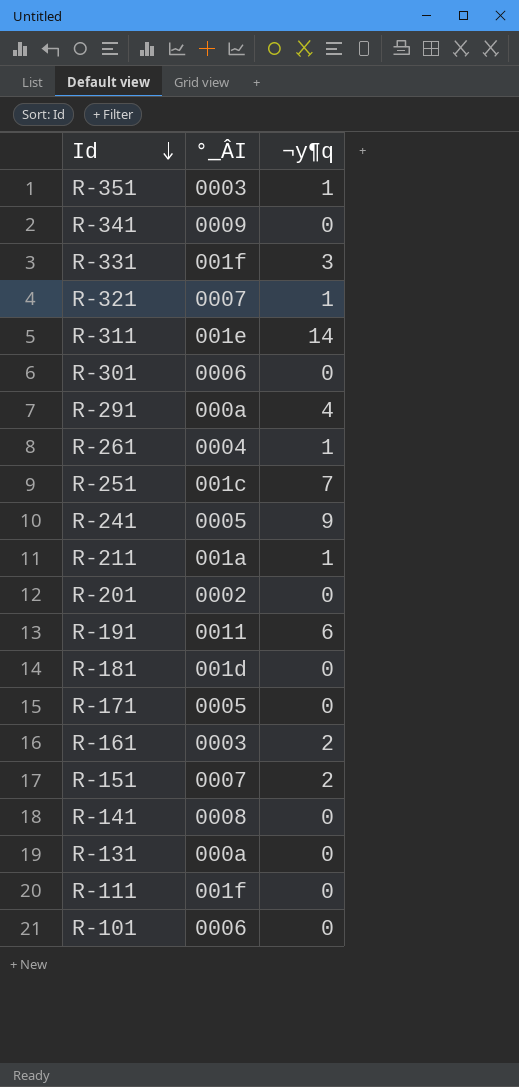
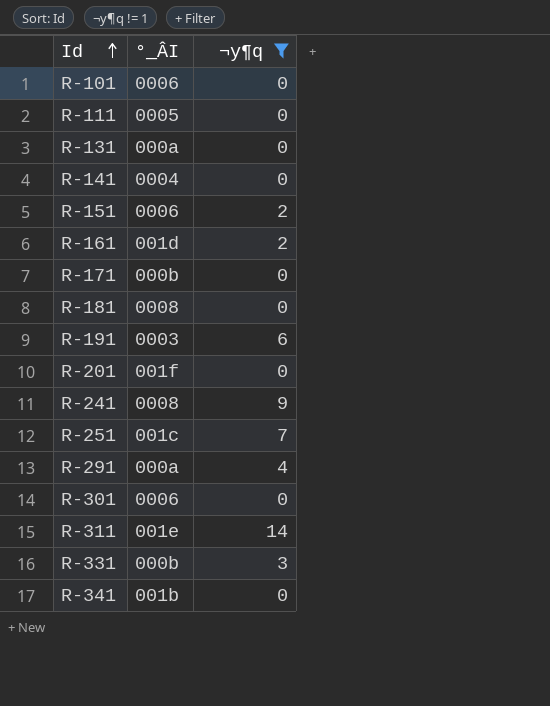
filter: none -> ¬y¶q != 1
row order: Id descending -> Id ascending
R-111 | °_ÂI: 001f -> 0005
R-141 | °_ÂI: 0008 -> 0004
R-151 | °_ÂI: 0007 -> 0006
R-161 | °_ÂI: 0003 -> 001d
R-171 | °_ÂI: 0005 -> 000b
R-181 | °_ÂI: 001d -> 0008
R-191 | °_ÂI: 0011 -> 0003
R-201 | °_ÂI: 0002 -> 001f
R-241 | °_ÂI: 0005 -> 0008
R-331 | °_ÂI: 001f -> 000b
R-341 | °_ÂI: 0009 -> 001b

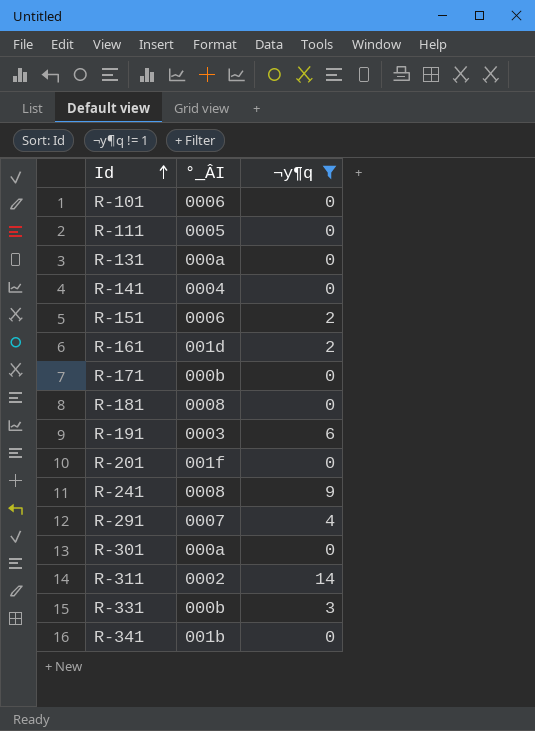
row R-251: 001c | 7 -> none
R-291 | °_ÂI: 000a -> 0007
R-301 | °_ÂI: 0006 -> 000a
R-311 | °_ÂI: 001e -> 0002

